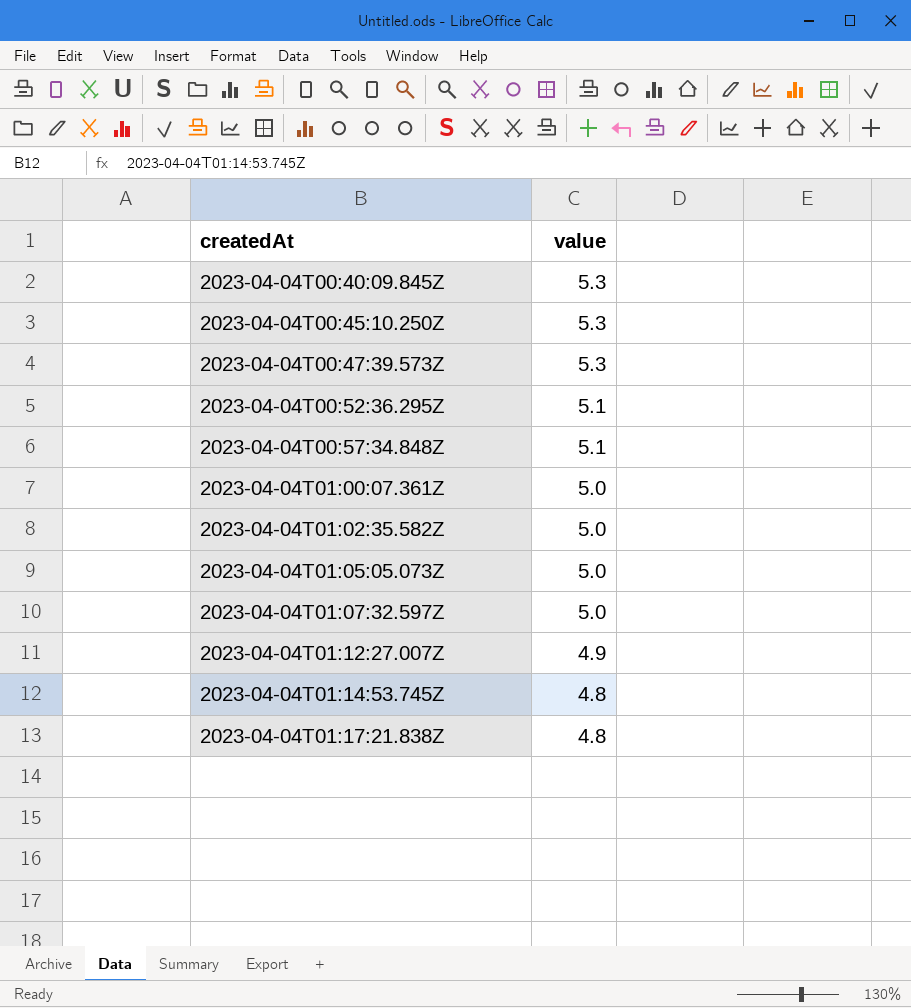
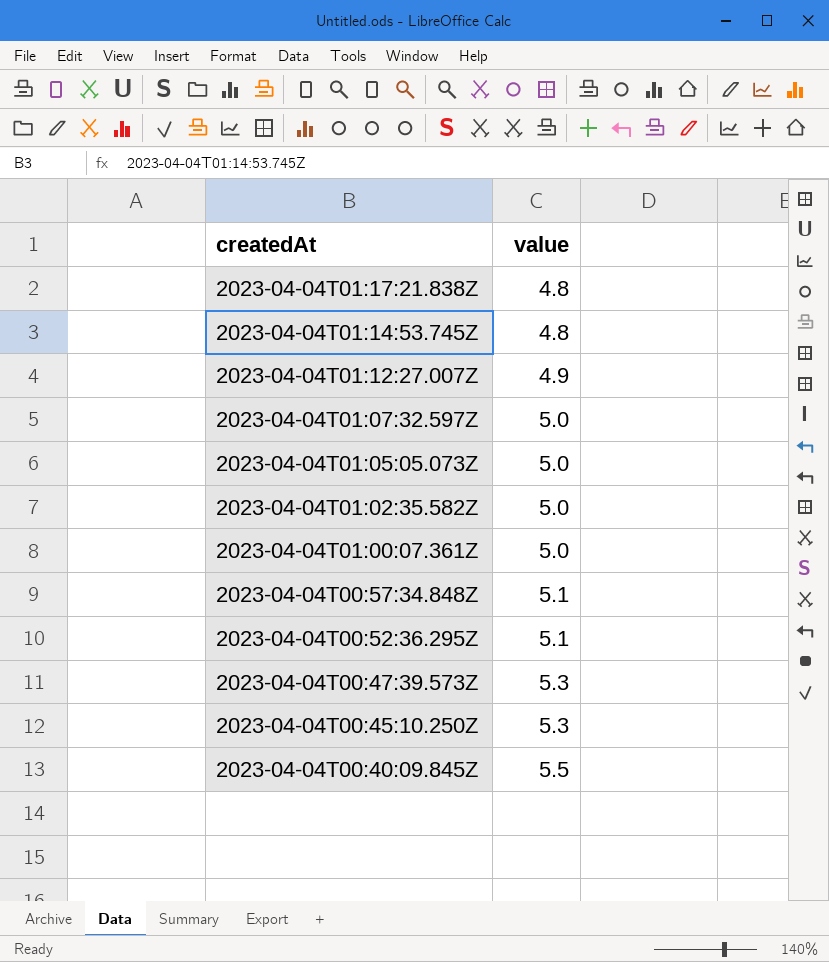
row order: createdAt ascending -> createdAt descending
2023-04-04T00:40:09.845Z | value: 5.3 -> 5.5

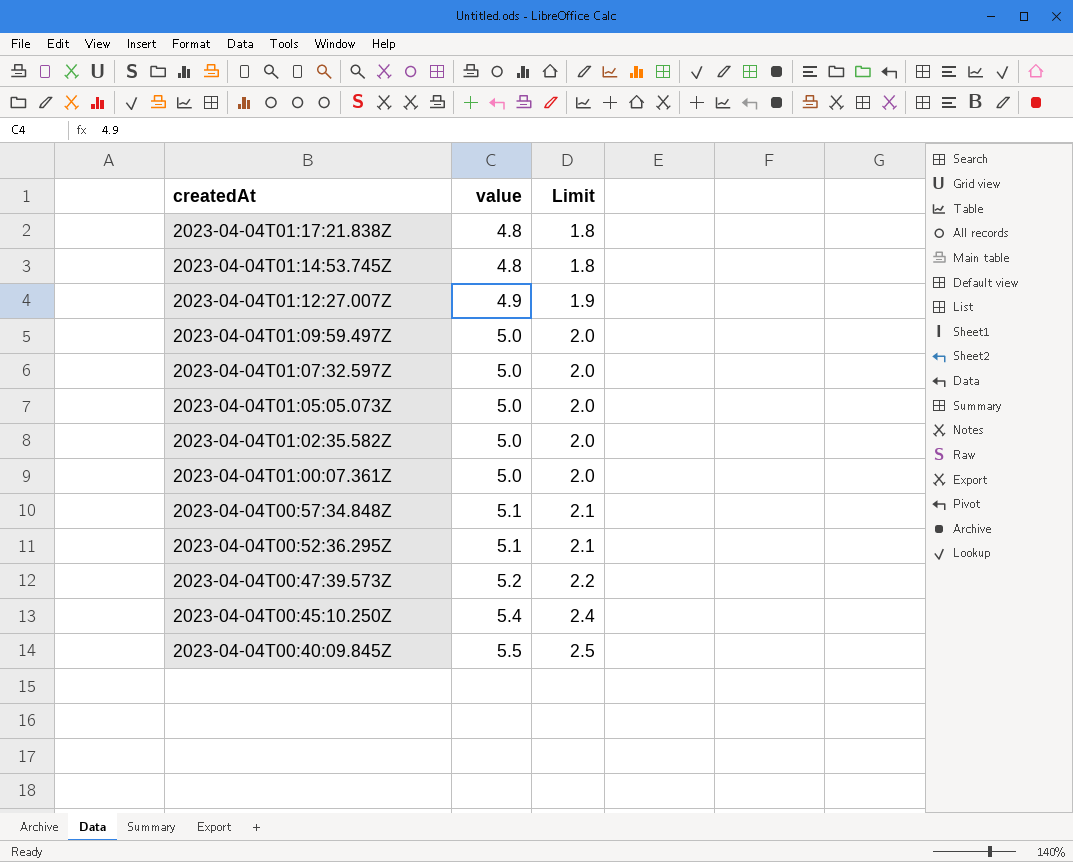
column Limit | formula: none -> [value] - 3
row 2023-04-04T01:09:59.497Z: none -> 5.0 | 2.0
2023-04-04T00:47:39.573Z | value: 5.3 -> 5.2
2023-04-04T00:45:10.250Z | value: 5.3 -> 5.4

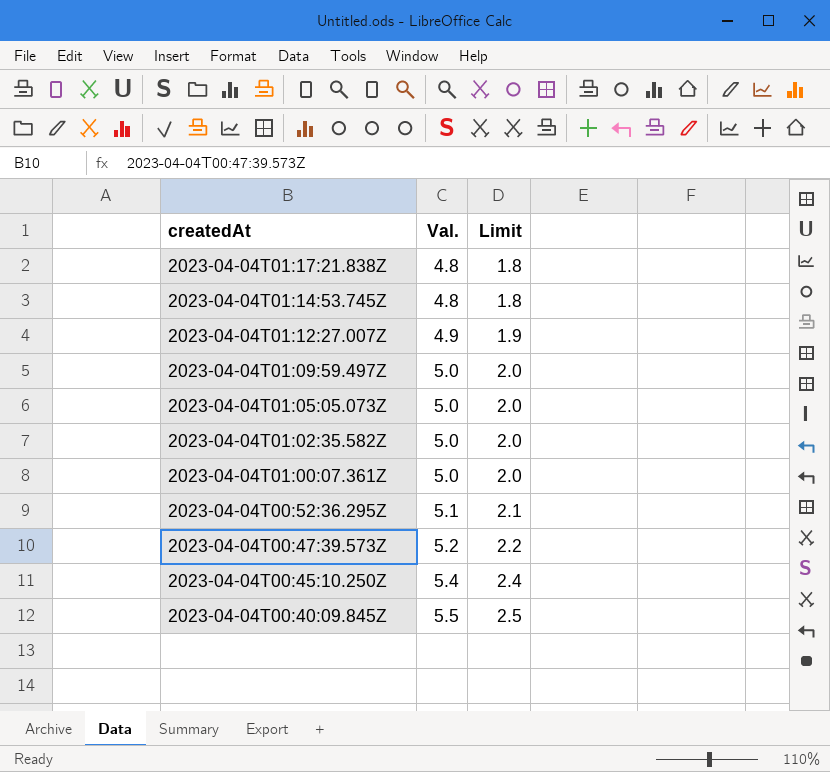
column name: value -> Val.
row 2023-04-04T01:07:32.597Z: 5.0 | 2.0 -> none
row 2023-04-04T00:57:34.848Z: 5.1 | 2.1 -> none

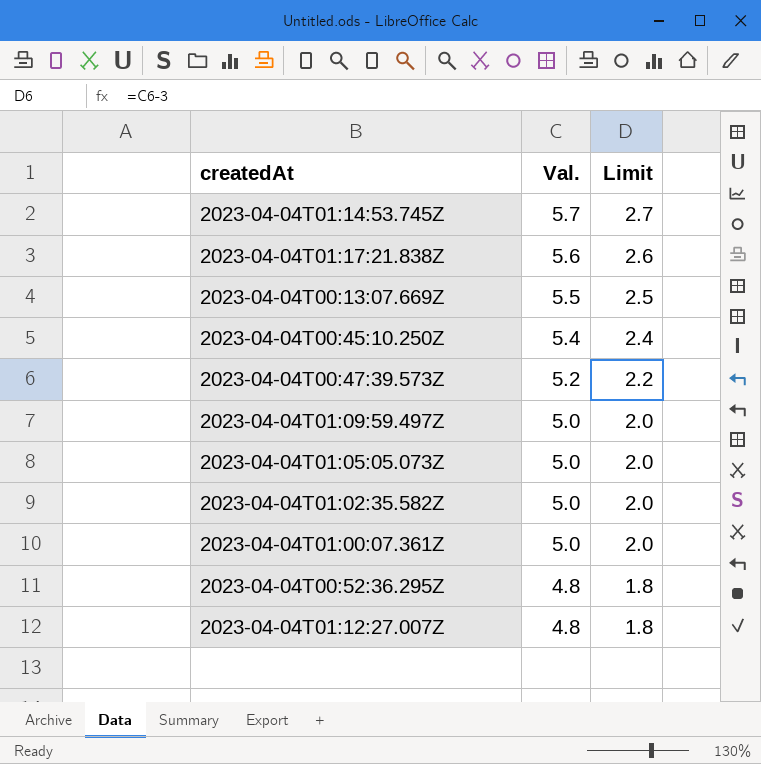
row order: createdAt descending -> Val. descending
row 2023-04-04T00:40:09.845Z: 5.5 | 2.5 -> none
2023-04-04T01:14:53.745Z | Val.: 4.8 -> 5.7
2023-04-04T01:14:53.745Z | Limit: 1.8 -> 2.7
2023-04-04T01:17:21.838Z | Val.: 4.8 -> 5.6
2023-04-04T01:17:21.838Z | Limit: 1.8 -> 2.6
row 2023-04-04T00:13:07.669Z: none -> 5.5 | 2.5
2023-04-04T00:52:36.295Z | Val.: 5.1 -> 4.8
2023-04-04T00:52:36.295Z | Limit: 2.1 -> 1.8
2023-04-04T01:12:27.007Z | Val.: 4.9 -> 4.8
2023-04-04T01:12:27.007Z | Limit: 1.9 -> 1.8

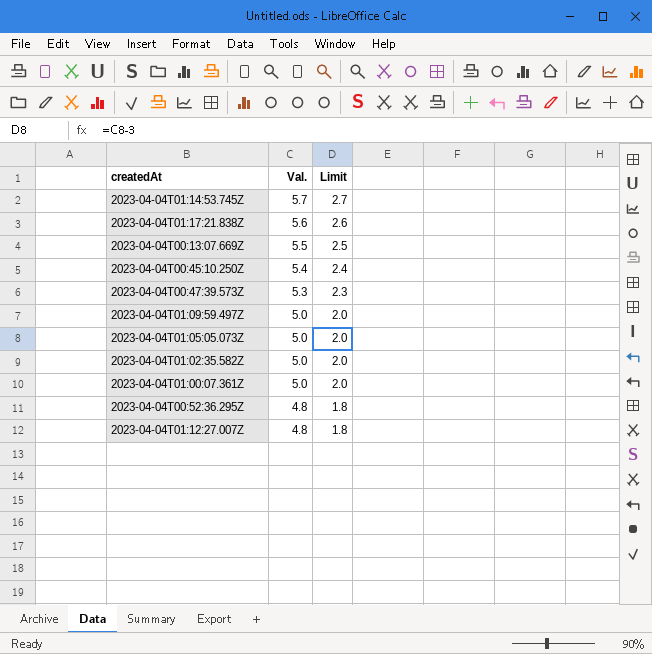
2023-04-04T00:47:39.573Z | Val.: 5.2 -> 5.3
2023-04-04T00:47:39.573Z | Limit: 2.2 -> 2.3

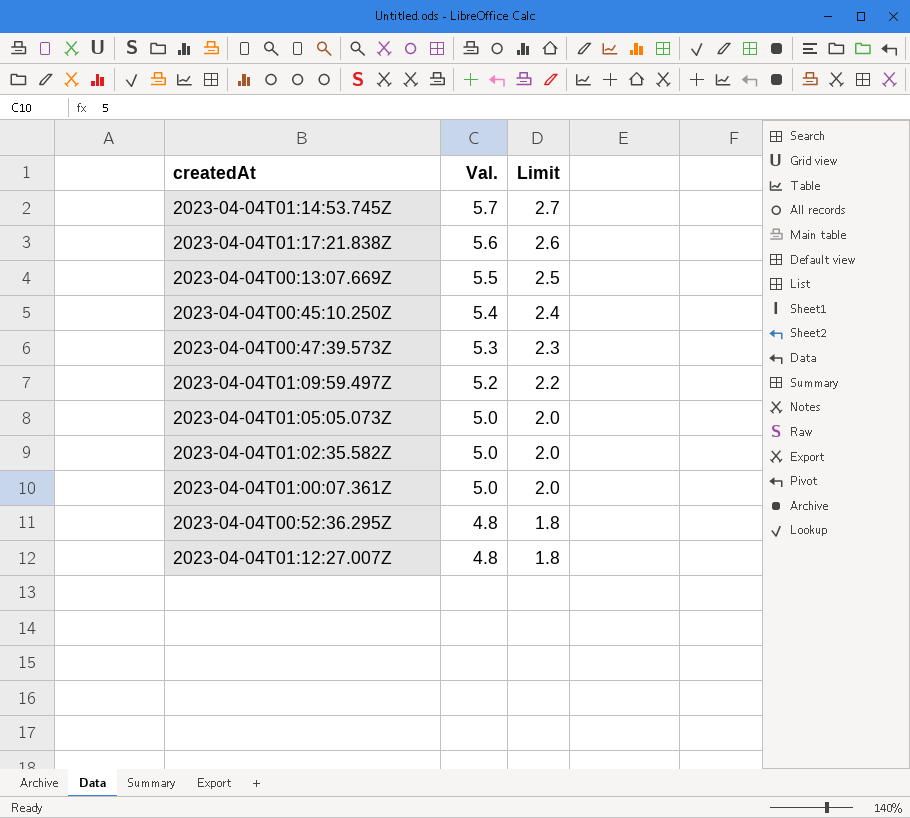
2023-04-04T01:09:59.497Z | Val.: 5.0 -> 5.2
2023-04-04T01:09:59.497Z | Limit: 2.0 -> 2.2

